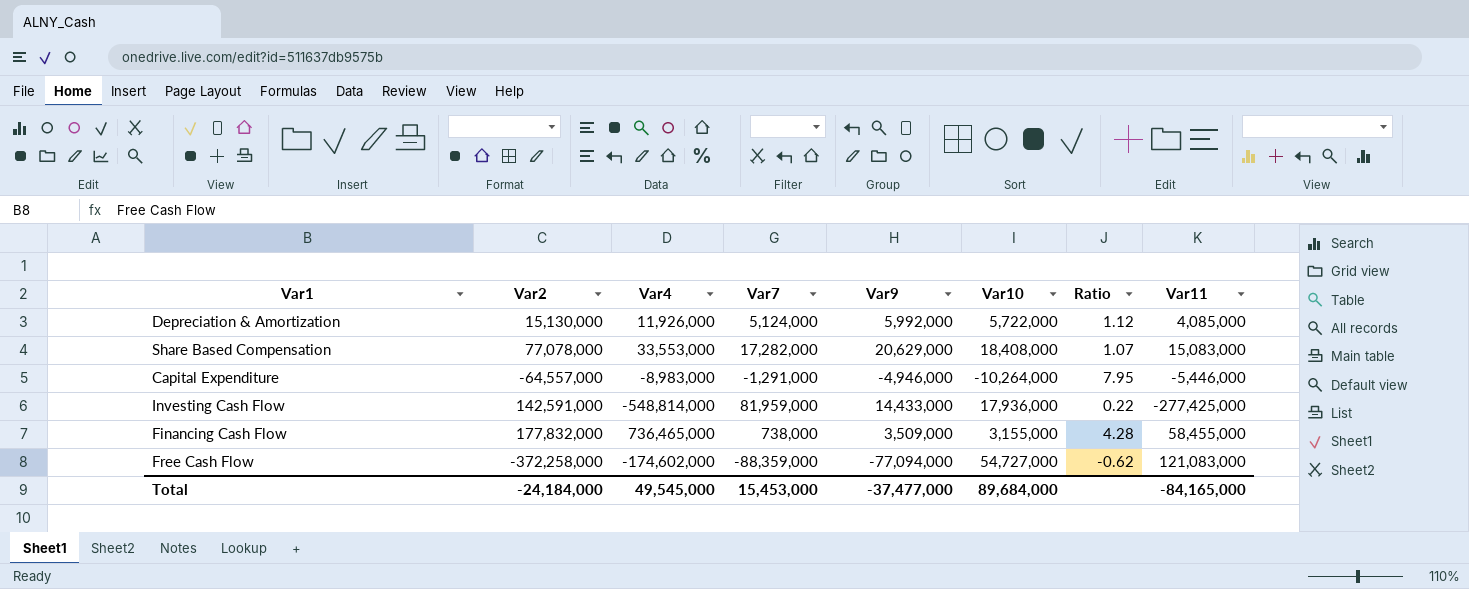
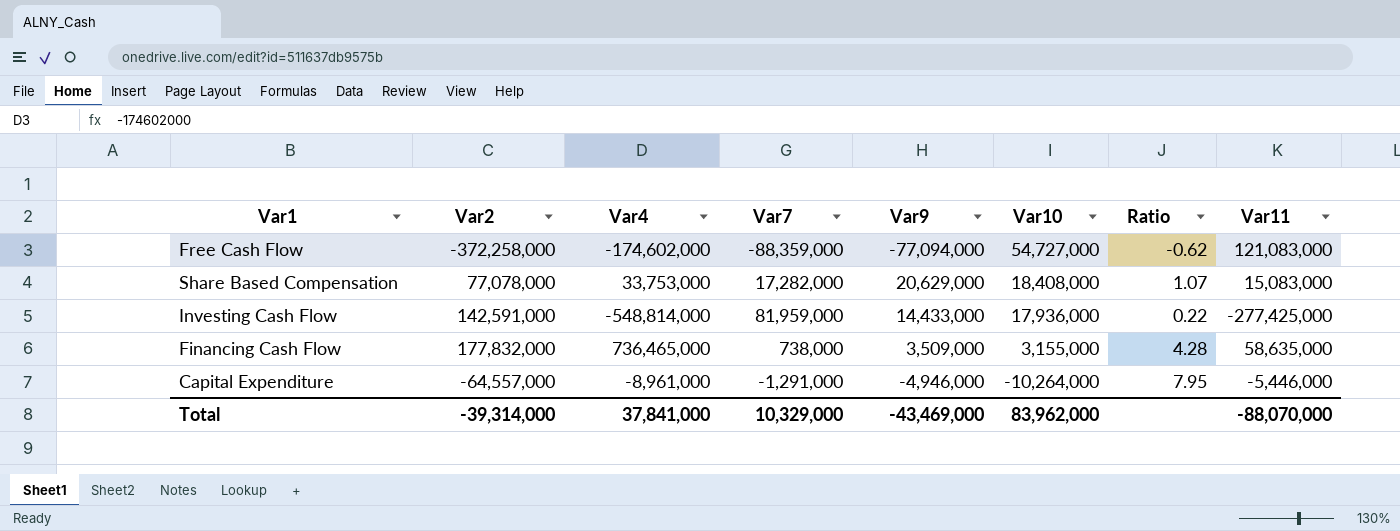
row order: none -> Var10 descending
row Depreciation & Amortization: 15,130,000 | 11,926,000 | 5,124,000 | 5,992,000 | 5,722,000 | 1.12 | 4,085,000 -> none
Share Based Compensation | Var4: 33,553,000 -> 33,753,000
Financing Cash Flow | Var11: 58,455,000 -> 58,635,000
Capital Expenditure | Var4: -8,983,000 -> -8,961,000
Total | Var2: -24,184,000 -> -39,314,000
Total | Var4: 49,545,000 -> 37,841,000
Total | Var7: 15,453,000 -> 10,329,000
Total | Var9: -37,477,000 -> -43,469,000
Total | Var10: 89,684,000 -> 83,962,000
Total | Var11: -84,165,000 -> -88,070,000

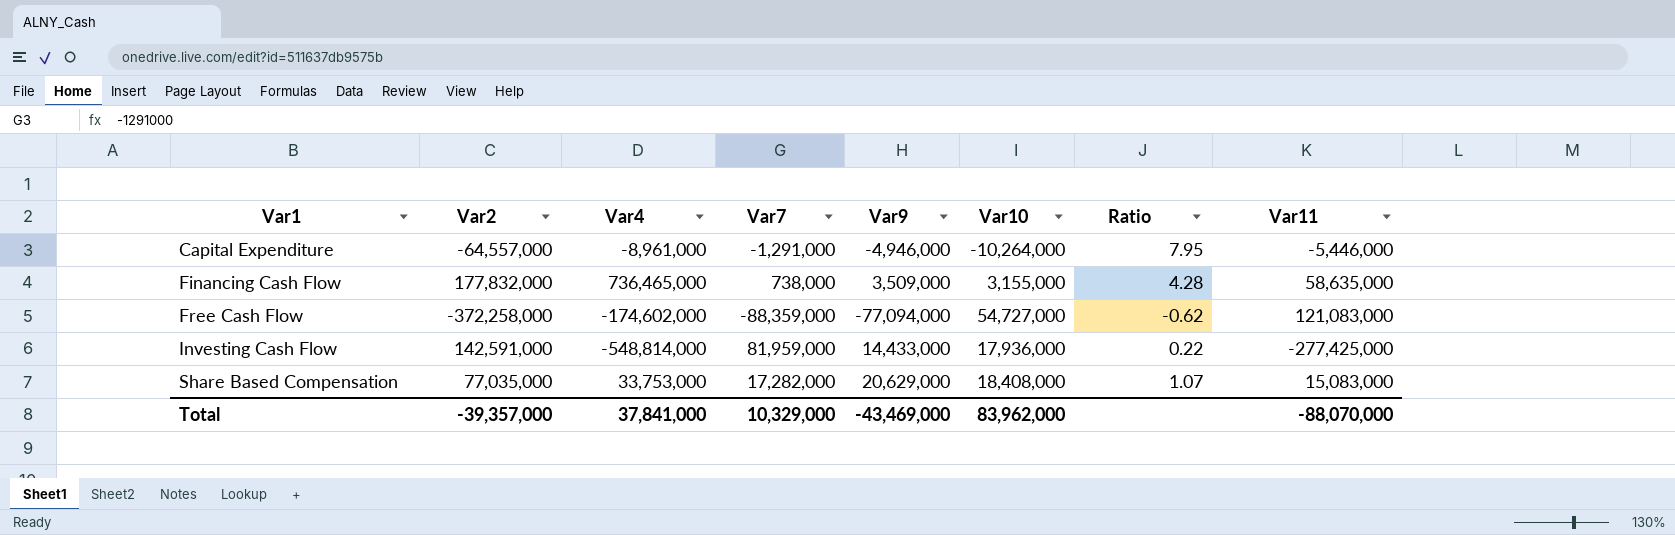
row order: Var10 descending -> Var1 ascending
Share Based Compensation | Var2: 77,078,000 -> 77,035,000
Total | Var2: -39,314,000 -> -39,357,000

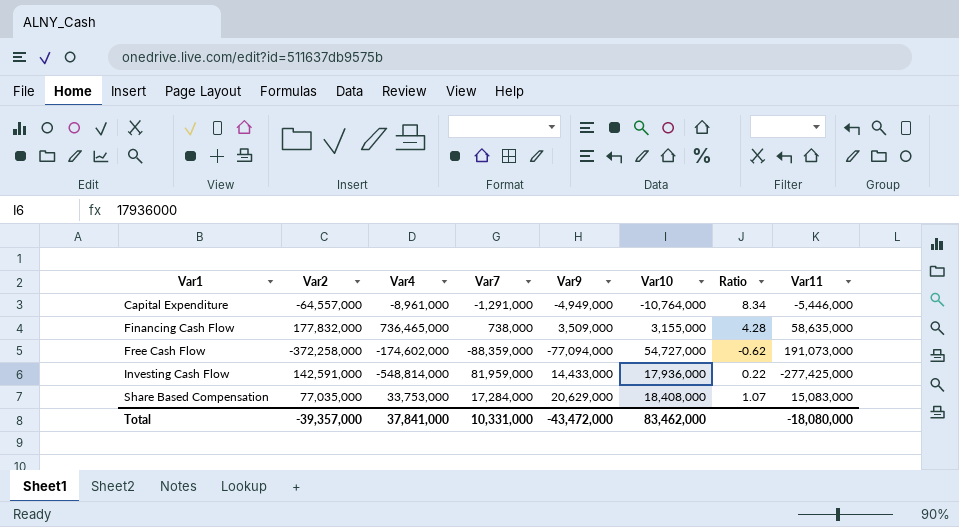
Capital Expenditure | Var9: -4,946,000 -> -4,949,000
Capital Expenditure | Var10: -10,264,000 -> -10,764,000
Capital Expenditure | Ratio: 7.95 -> 8.34
Free Cash Flow | Var11: 121,083,000 -> 191,073,000
Share Based Compensation | Var7: 17,282,000 -> 17,284,000
Total | Var7: 10,329,000 -> 10,331,000
Total | Var9: -43,469,000 -> -43,472,000
Total | Var10: 83,962,000 -> 83,462,000
Total | Var11: -88,070,000 -> -18,080,000

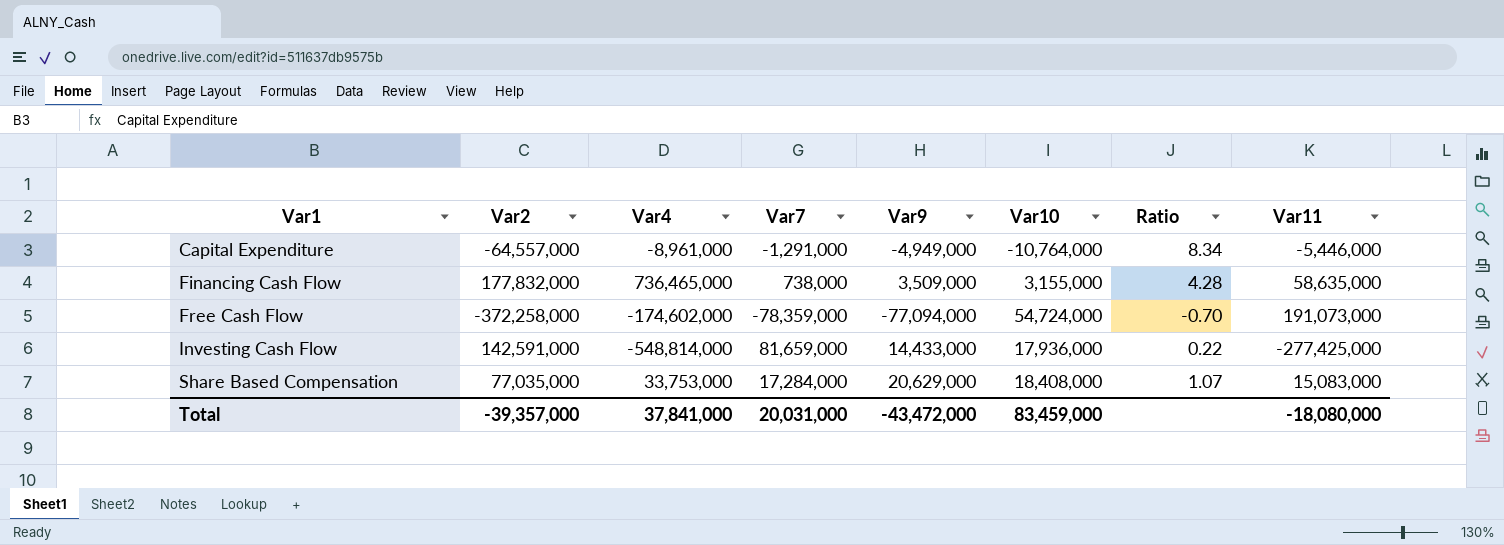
Free Cash Flow | Var7: -88,359,000 -> -78,359,000
Free Cash Flow | Var10: 54,727,000 -> 54,724,000
Free Cash Flow | Ratio: -0.62 -> -0.70
Investing Cash Flow | Var7: 81,959,000 -> 81,659,000
Total | Var7: 10,331,000 -> 20,031,000
Total | Var10: 83,462,000 -> 83,459,000

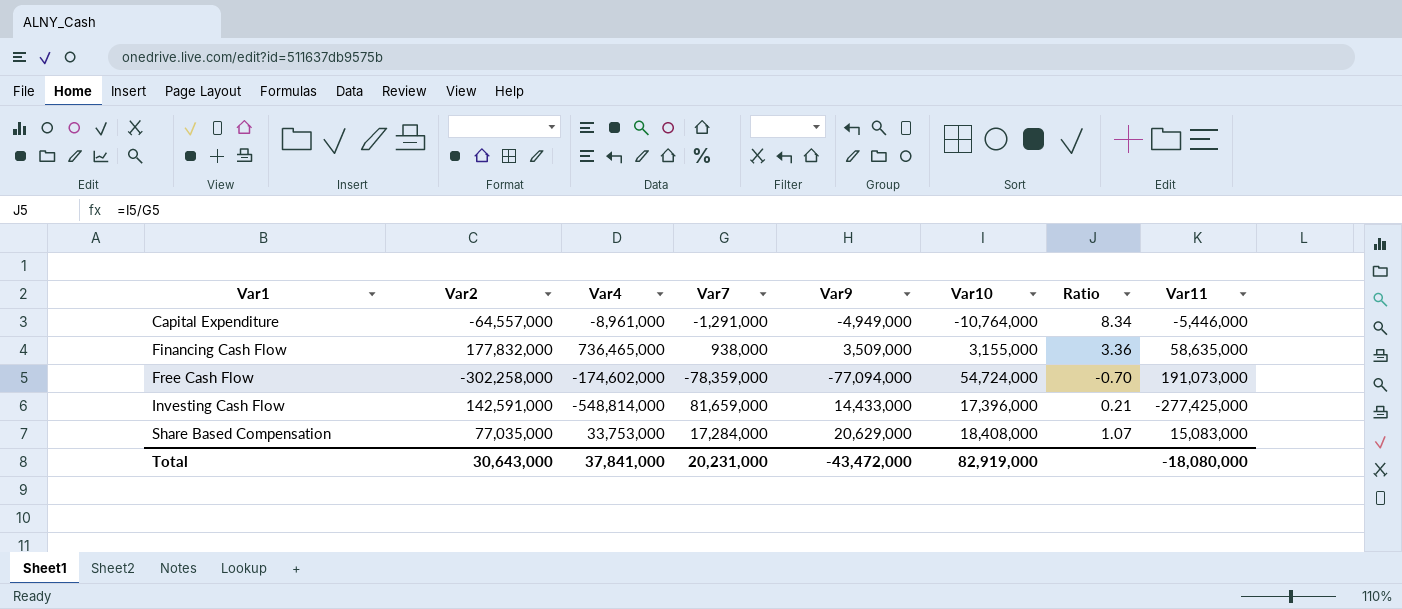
Financing Cash Flow | Var7: 738,000 -> 938,000
Financing Cash Flow | Ratio: 4.28 -> 3.36
Free Cash Flow | Var2: -372,258,000 -> -302,258,000
Investing Cash Flow | Var10: 17,936,000 -> 17,396,000
Investing Cash Flow | Ratio: 0.22 -> 0.21
Total | Var2: -39,357,000 -> 30,643,000
Total | Var7: 20,031,000 -> 20,231,000
Total | Var10: 83,459,000 -> 82,919,000

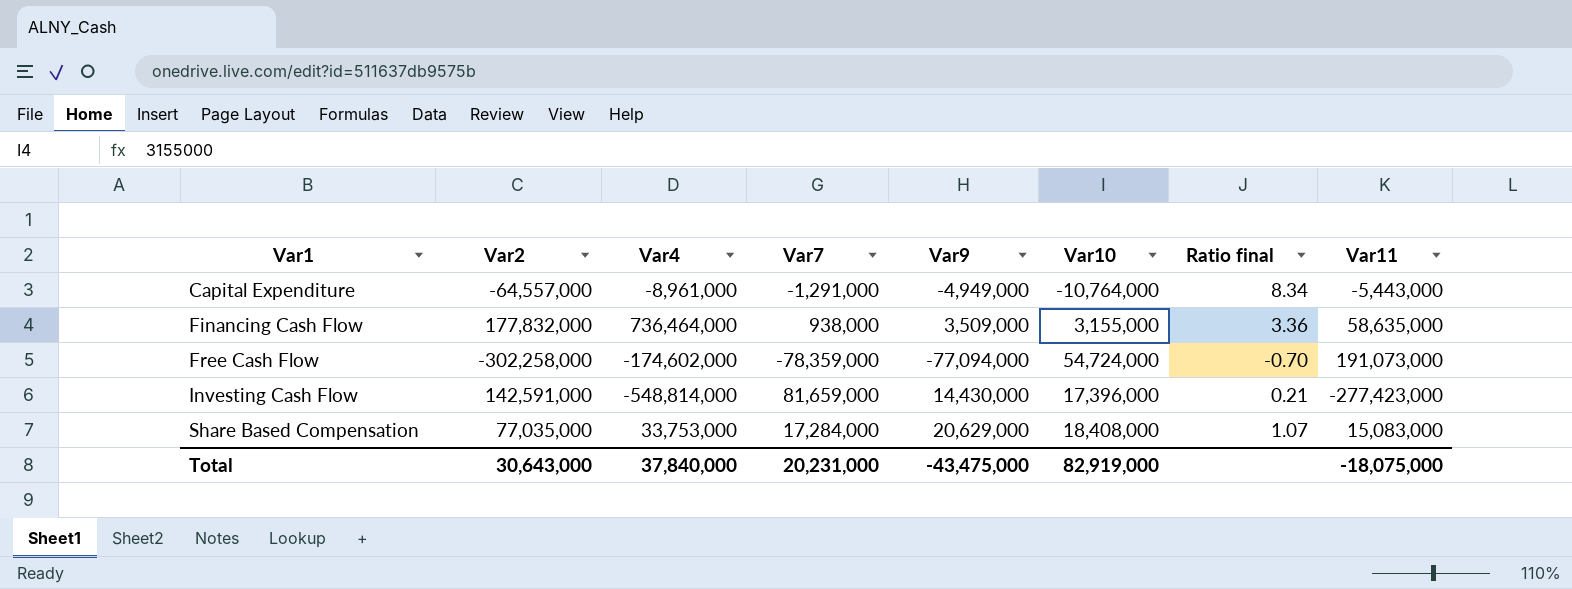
column name: Ratio -> Ratio final
Capital Expenditure | Var11: -5,446,000 -> -5,443,000
Financing Cash Flow | Var4: 736,465,000 -> 736,464,000
Investing Cash Flow | Var9: 14,433,000 -> 14,430,000
Investing Cash Flow | Var11: -277,425,000 -> -277,423,000
Total | Var4: 37,841,000 -> 37,840,000
Total | Var9: -43,472,000 -> -43,475,000
Total | Var11: -18,080,000 -> -18,075,000

